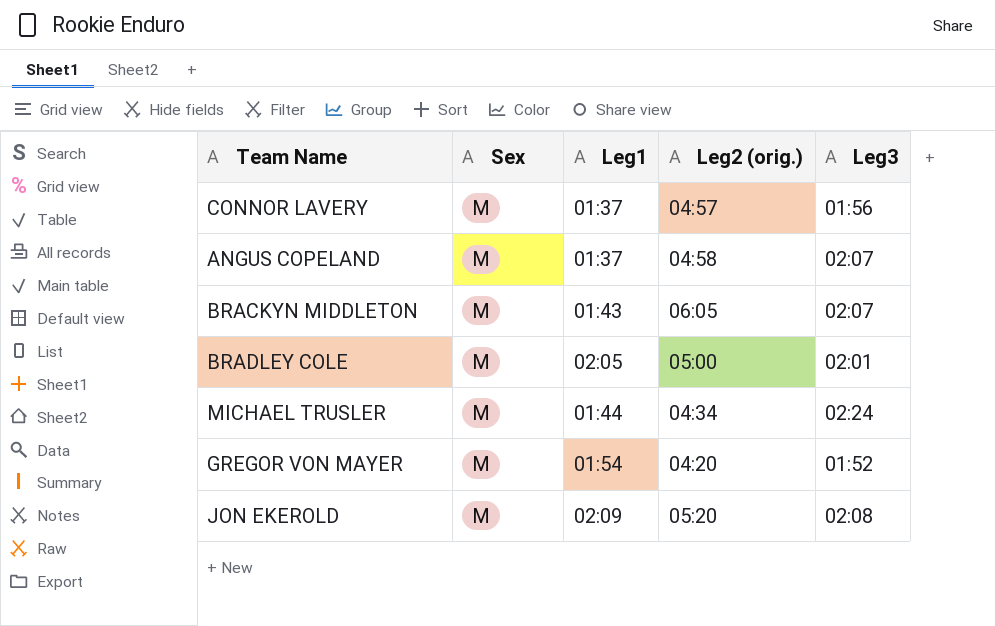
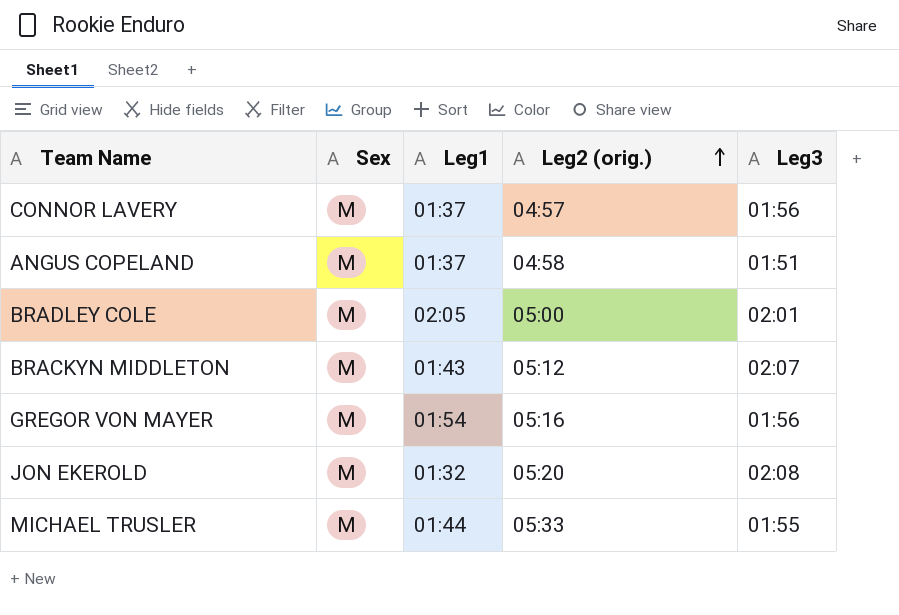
row order: none -> Leg2 (orig.) ascending
ANGUS COPELAND | Leg3: 02:07 -> 01:51
BRACKYN MIDDLETON | Leg2 (orig.): 06:05 -> 05:12
GREGOR VON MAYER | Leg2 (orig.): 04:20 -> 05:16
GREGOR VON MAYER | Leg3: 01:52 -> 01:56
JON EKEROLD | Leg1: 02:09 -> 01:32
MICHAEL TRUSLER | Leg2 (orig.): 04:34 -> 05:33
MICHAEL TRUSLER | Leg3: 02:24 -> 01:55

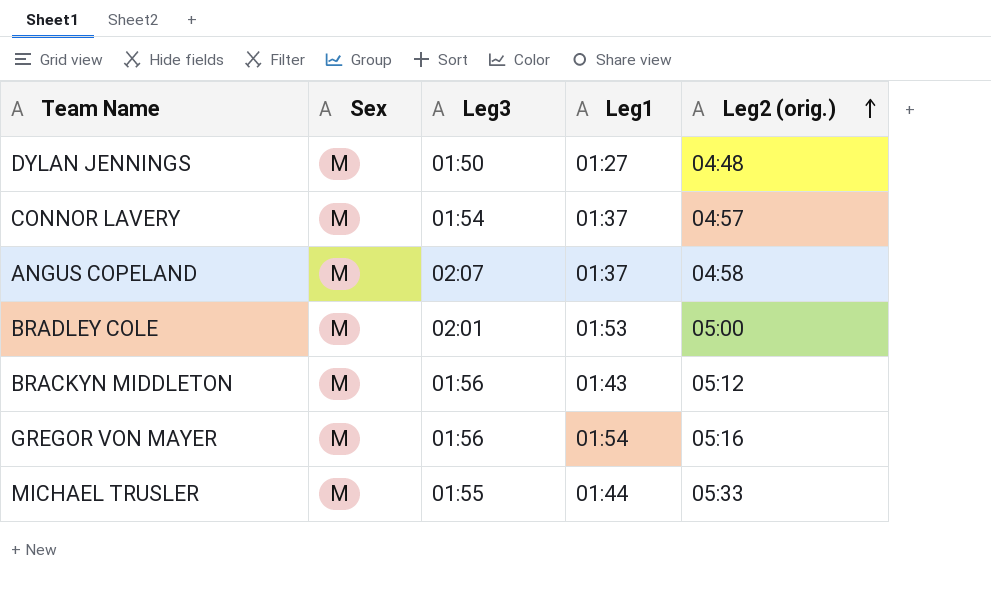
column Leg3 | position: 5 -> 3
row JON EKEROLD: M | 01:32 | 05:20 | 02:08 -> none
row DYLAN JENNINGS: none -> M | 01:50 | 01:27 | 04:48
CONNOR LAVERY | Leg3: 01:56 -> 01:54
ANGUS COPELAND | Leg3: 01:51 -> 02:07
BRADLEY COLE | Leg1: 02:05 -> 01:53
BRACKYN MIDDLETON | Leg3: 02:07 -> 01:56

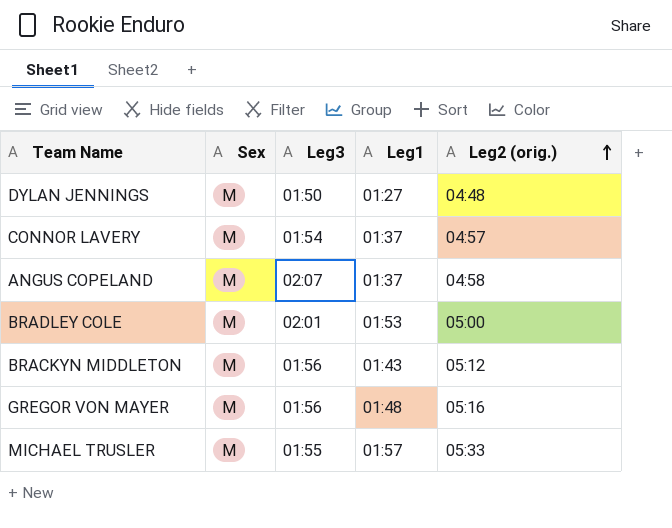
GREGOR VON MAYER | Leg1: 01:54 -> 01:48
MICHAEL TRUSLER | Leg1: 01:44 -> 01:57

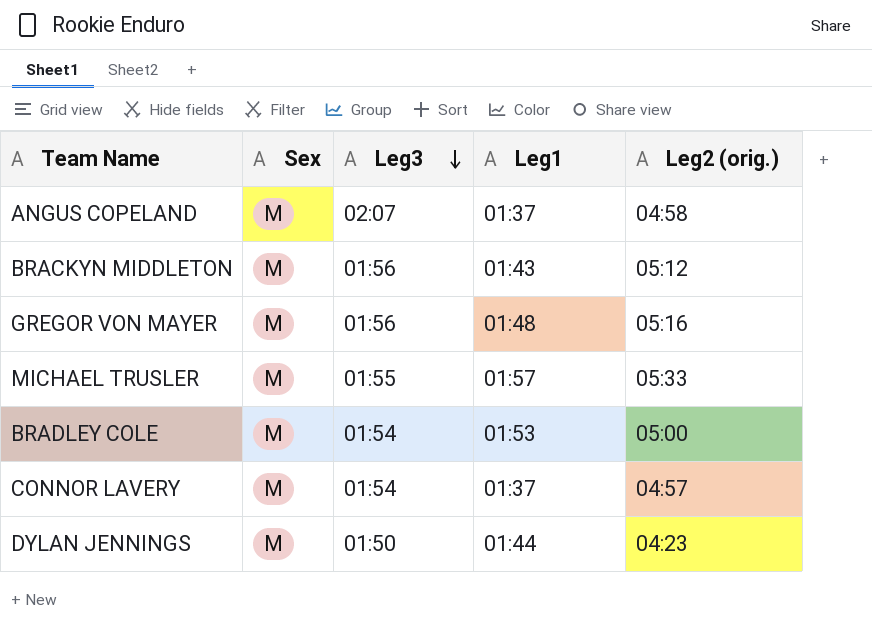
row order: Leg2 (orig.) ascending -> Leg3 descending
BRADLEY COLE | Leg3: 02:01 -> 01:54
DYLAN JENNINGS | Leg1: 01:27 -> 01:44
DYLAN JENNINGS | Leg2 (orig.): 04:48 -> 04:23

